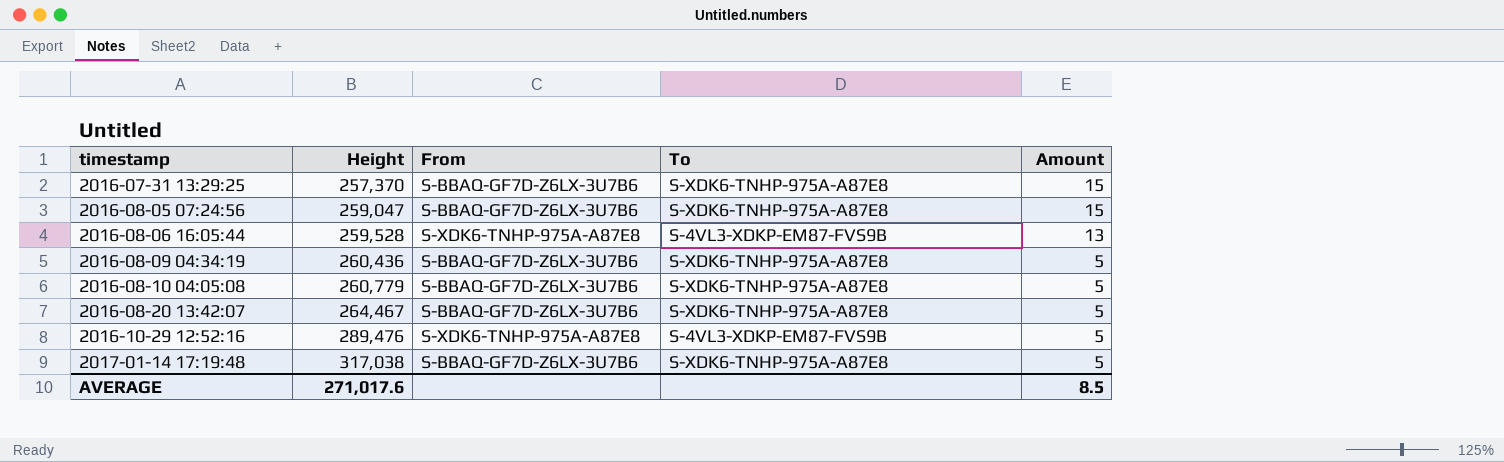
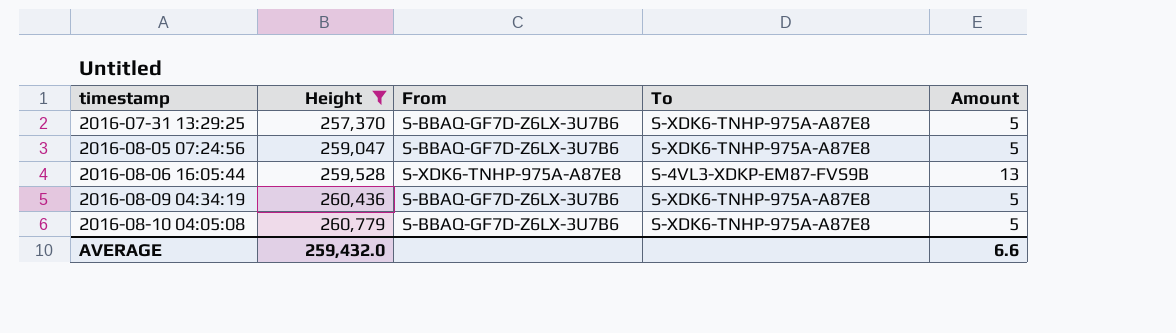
filter: none -> Height <= 260,779
2016-07-31 13:29:25 | Amount: 15 -> 5
2016-08-05 07:24:56 | Amount: 15 -> 5
AVERAGE | Height: 271,017.6 -> 259,432.0
AVERAGE | Amount: 8.5 -> 6.6

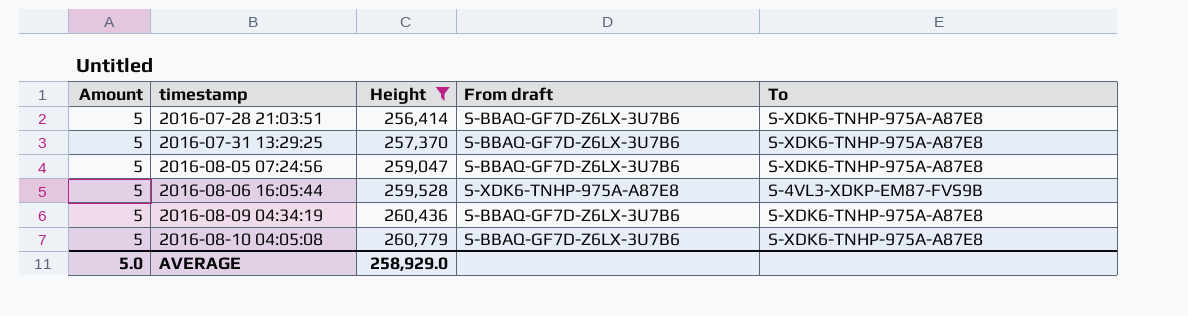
column Amount | position: 5 -> 1
column name: From -> From draft
row 2016-07-28 21:03:51: none -> 5 | 256,414 | S-BBAQ-GF7D-Z6LX-3U7B6 | S-XDK6-TNHP-975A-A87E8
2016-08-06 16:05:44 | Amount: 13 -> 5
AVERAGE | Amount: 6.6 -> 5.0
AVERAGE | Height: 259,432.0 -> 258,929.0

